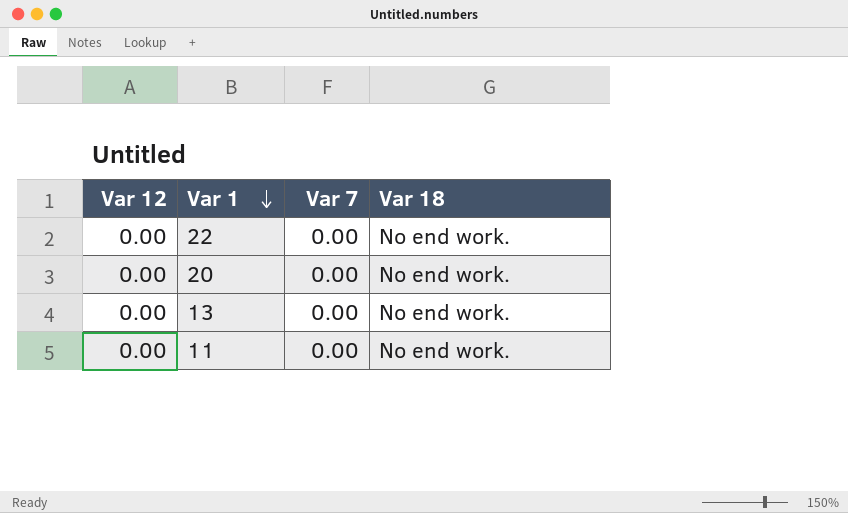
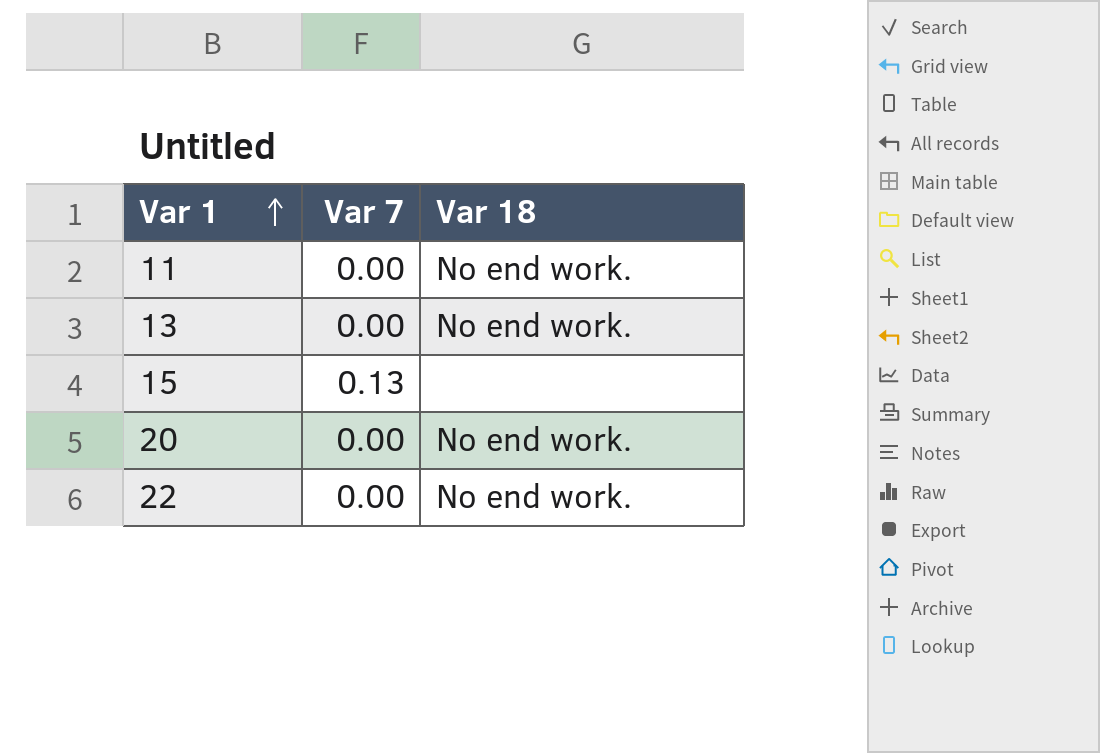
row order: Var 1 descending -> Var 1 ascending
column Var 12 | position: 1 -> none
row 15: none -> 0.13 | none

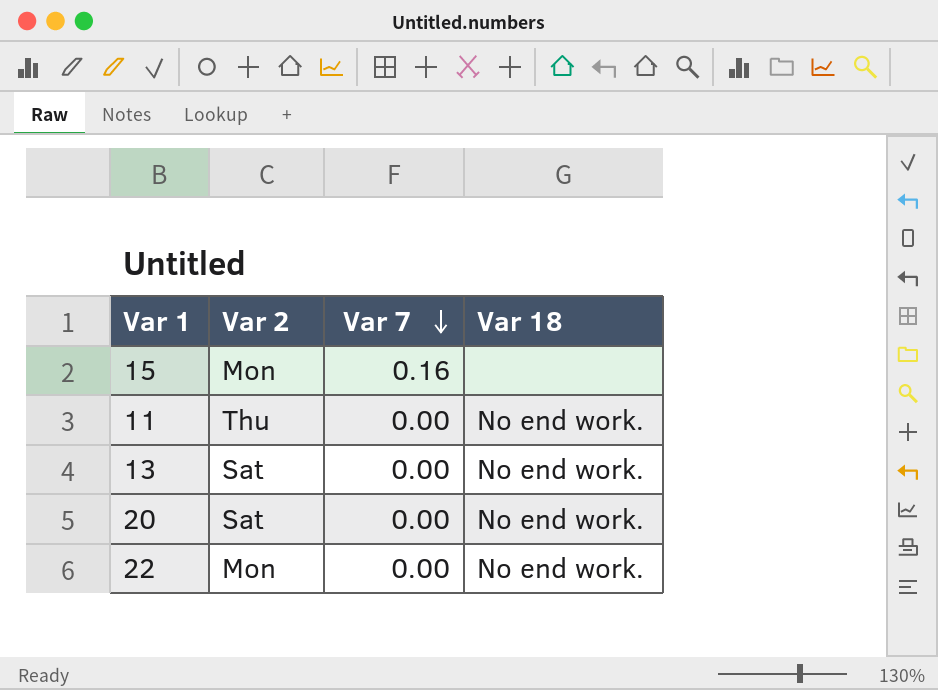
row order: Var 1 ascending -> Var 7 descending
column Var 2 | position: none -> 2
15 | Var 7: 0.13 -> 0.16

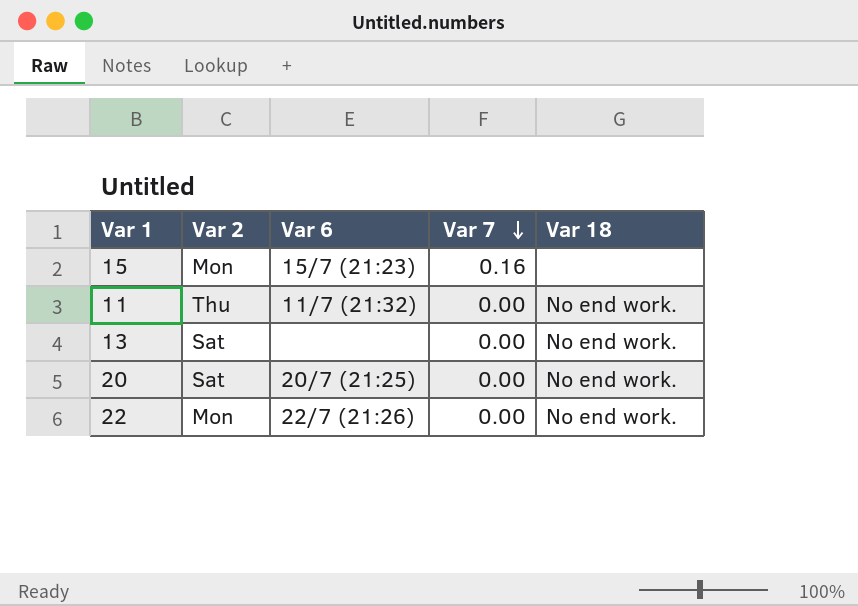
column Var 6 | position: none -> 3

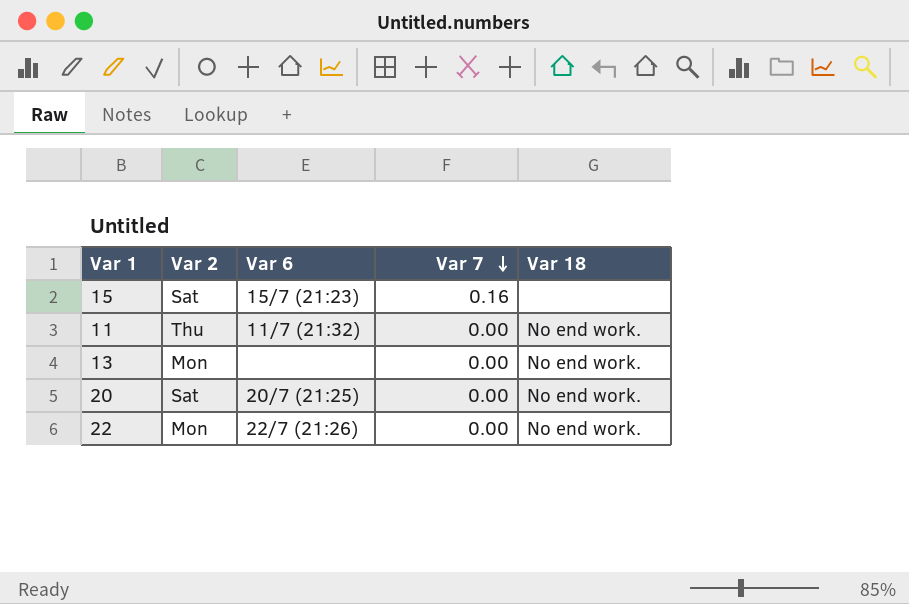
15 | Var 2: Mon -> Sat
13 | Var 2: Sat -> Mon

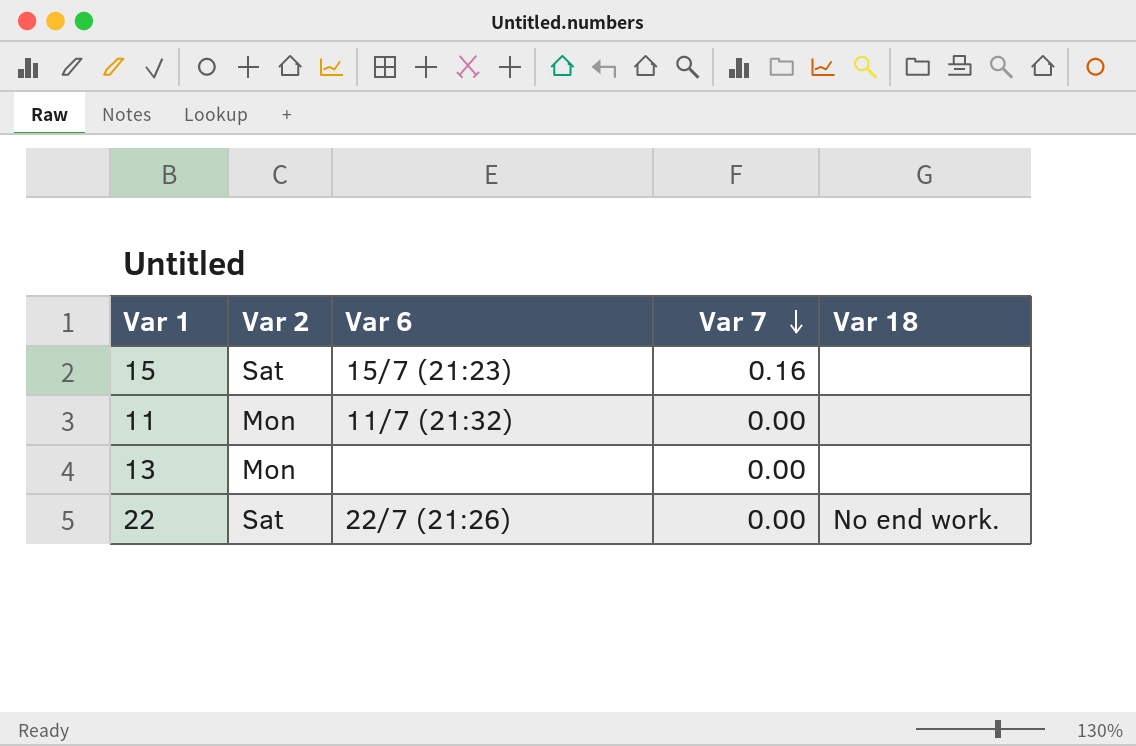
row 20: Sat | 20/7 (21:25) | 0.00 | No end work. -> none
11 | Var 2: Thu -> Mon
11 | Var 18: No end work. -> none
13 | Var 18: No end work. -> none
22 | Var 2: Mon -> Sat

